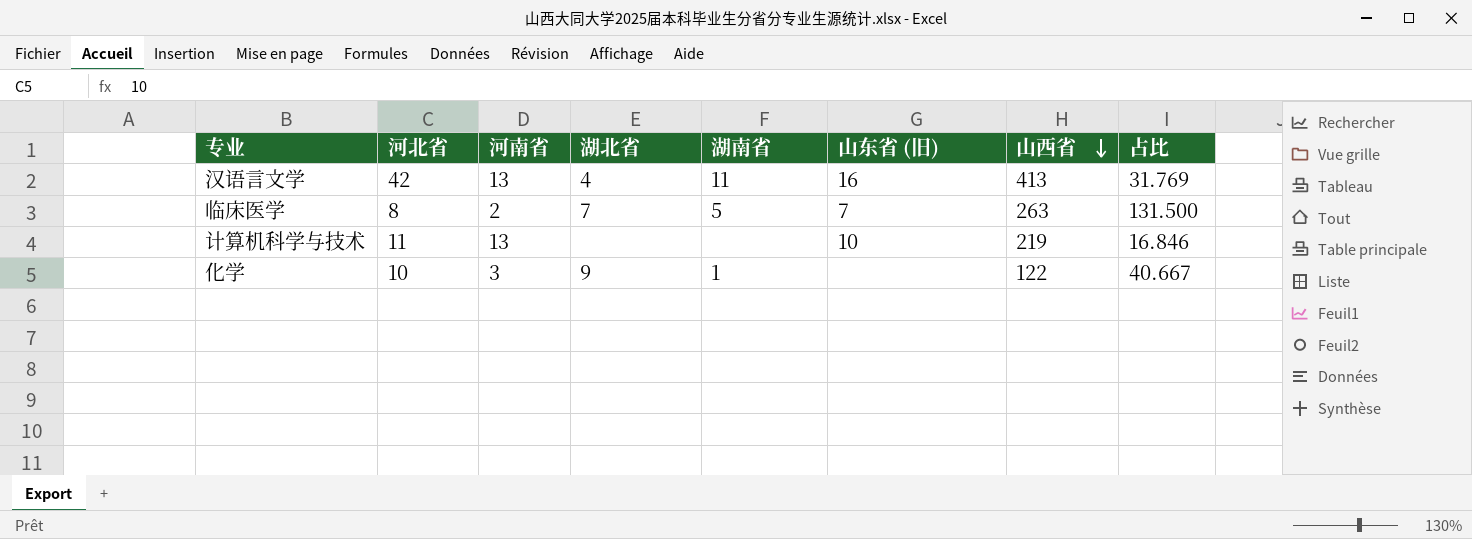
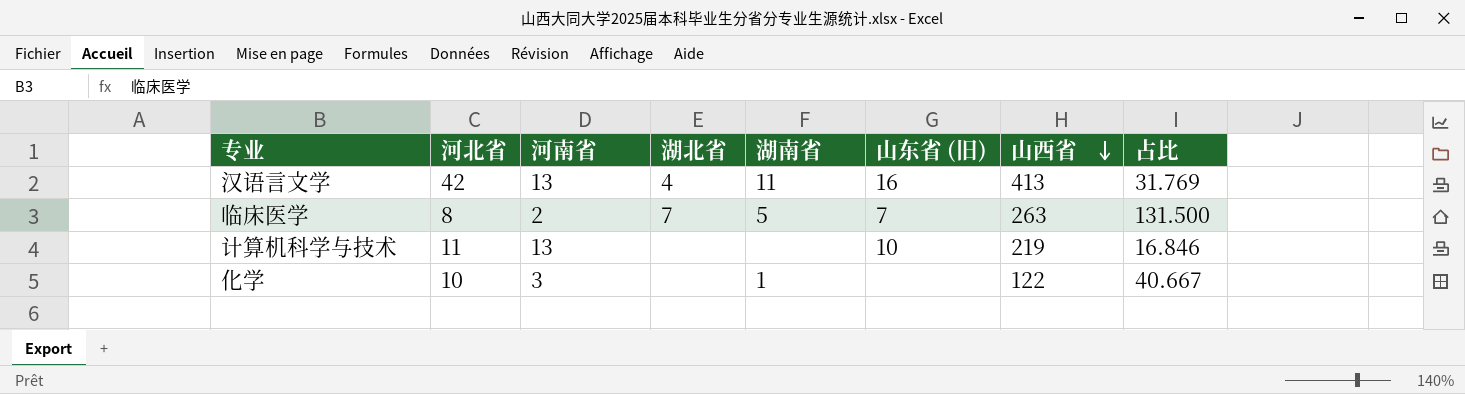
化学 | 湖北省: 9 -> none

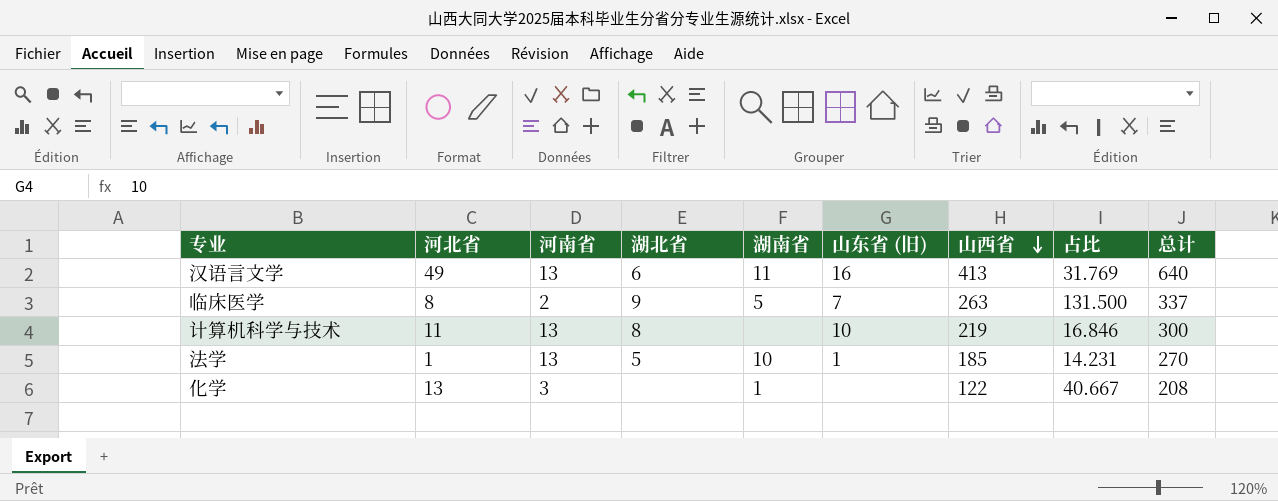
column 总计 | position: none -> 9
汉语言文学 | 河北省: 42 -> 49
汉语言文学 | 湖北省: 4 -> 6
临床医学 | 湖北省: 7 -> 9
计算机科学与技术 | 湖北省: none -> 8
row 法学: none -> 1 | 13 | 5 | 10 | 1 | 185 | 14.231 | 270
化学 | 河北省: 10 -> 13

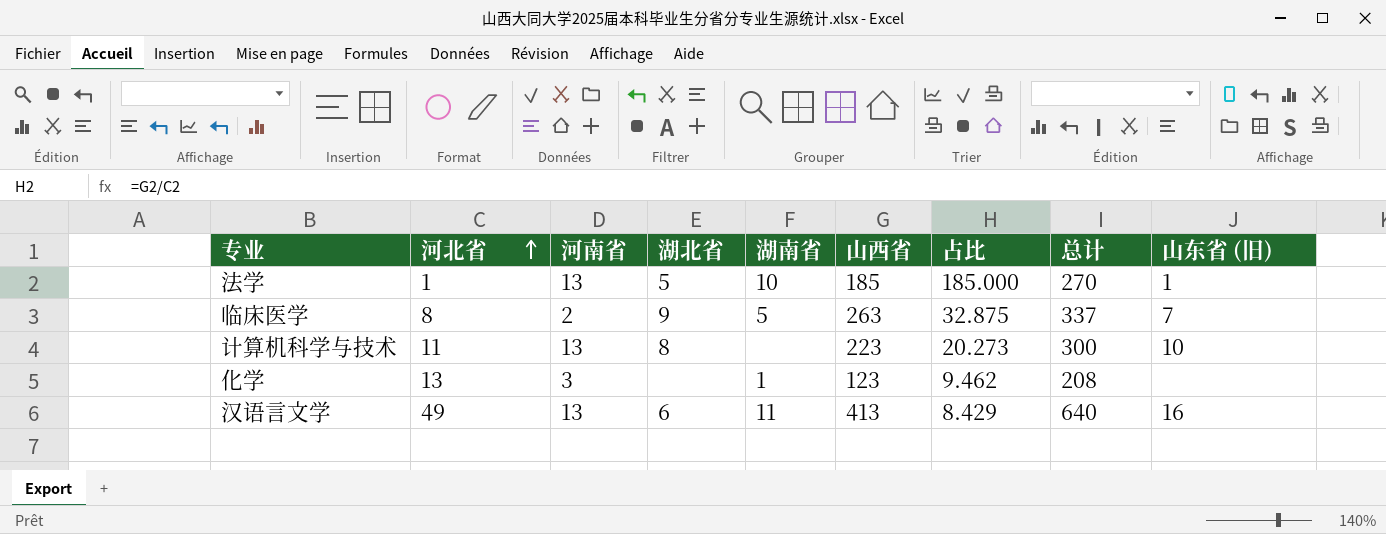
row order: 山西省 descending -> 河北省 ascending
column 占比 | formula: [山西省] / [河南省] -> [山西省] / [河北省]
column 山东省 (旧) | position: 6 -> 9
计算机科学与技术 | 山西省: 219 -> 223
化学 | 山西省: 122 -> 123

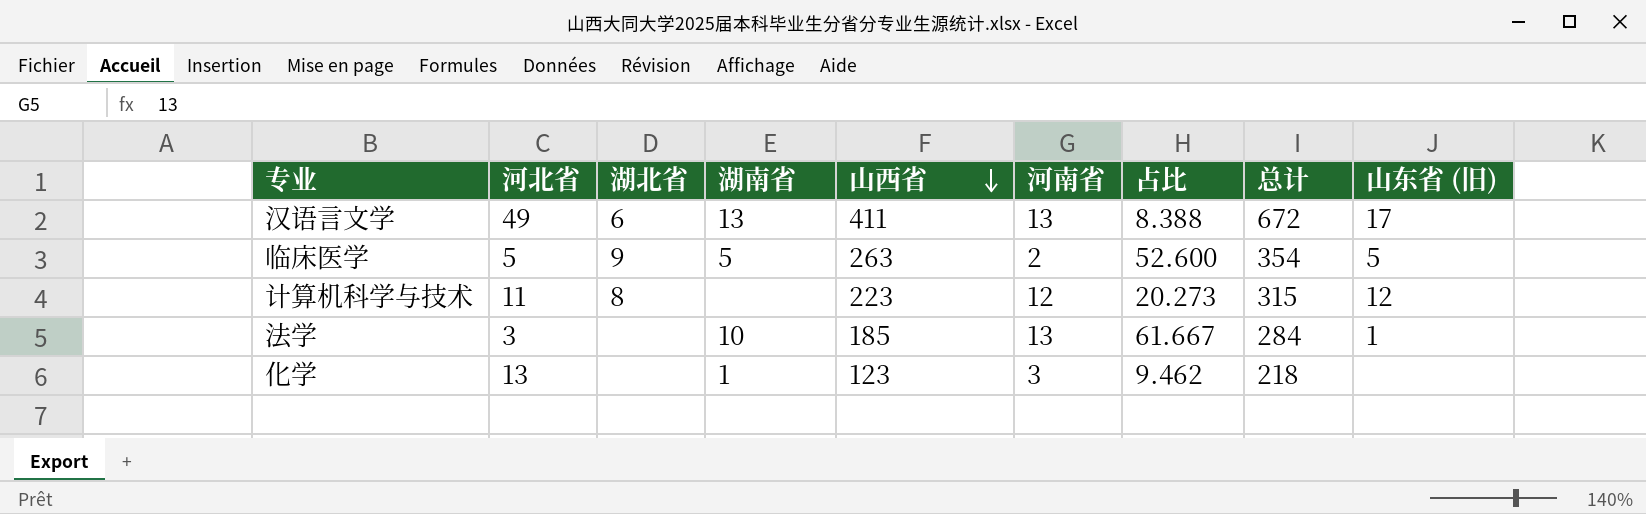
row order: 河北省 ascending -> 山西省 descending
column 河南省 | position: 3 -> 6
汉语言文学 | 湖南省: 11 -> 13
汉语言文学 | 山西省: 413 -> 411
汉语言文学 | 占比: 8.429 -> 8.388
汉语言文学 | 总计: 640 -> 672
汉语言文学 | 山东省 (旧): 16 -> 17
临床医学 | 河北省: 8 -> 5
临床医学 | 占比: 32.875 -> 52.600
临床医学 | 总计: 337 -> 354
临床医学 | 山东省 (旧): 7 -> 5
计算机科学与技术 | 河南省: 13 -> 12
计算机科学与技术 | 总计: 300 -> 315
计算机科学与技术 | 山东省 (旧): 10 -> 12
法学 | 河北省: 1 -> 3
法学 | 湖北省: 5 -> none
法学 | 占比: 185.000 -> 61.667
法学 | 总计: 270 -> 284
化学 | 总计: 208 -> 218

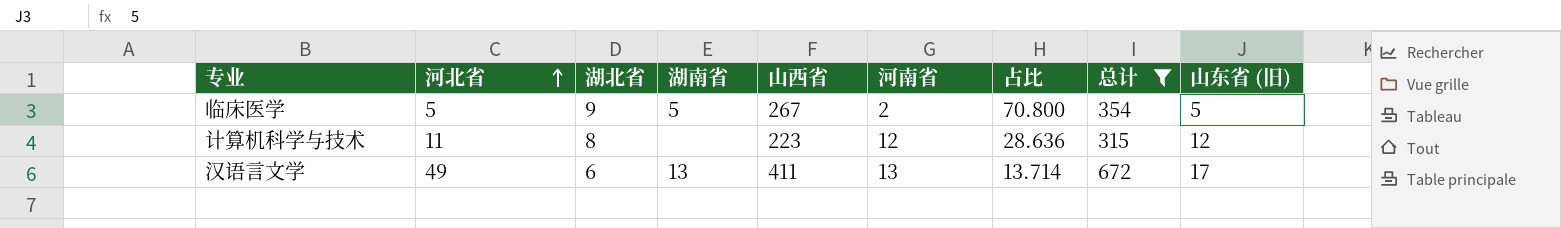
filter: none -> 总计 >= 315
row order: 山西省 descending -> 河北省 ascending
column 占比 | formula: [山西省] / [河北省] -> [总计] / [河北省]
临床医学 | 山西省: 263 -> 267

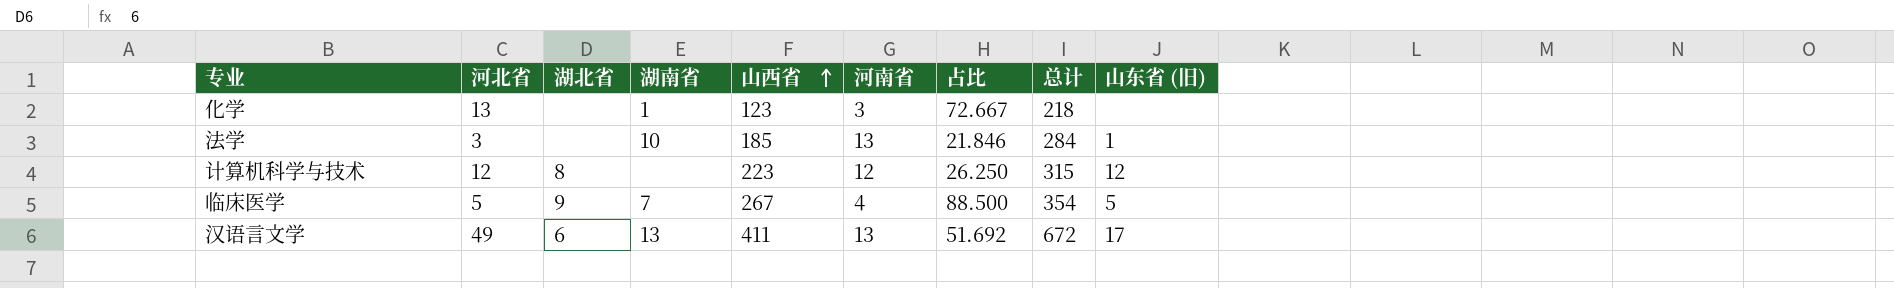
filter: 总计 >= 315 -> none
row order: 河北省 ascending -> 山西省 ascending
column 占比 | formula: [总计] / [河北省] -> [总计] / [河南省]
计算机科学与技术 | 河北省: 11 -> 12
临床医学 | 湖南省: 5 -> 7
临床医学 | 河南省: 2 -> 4

